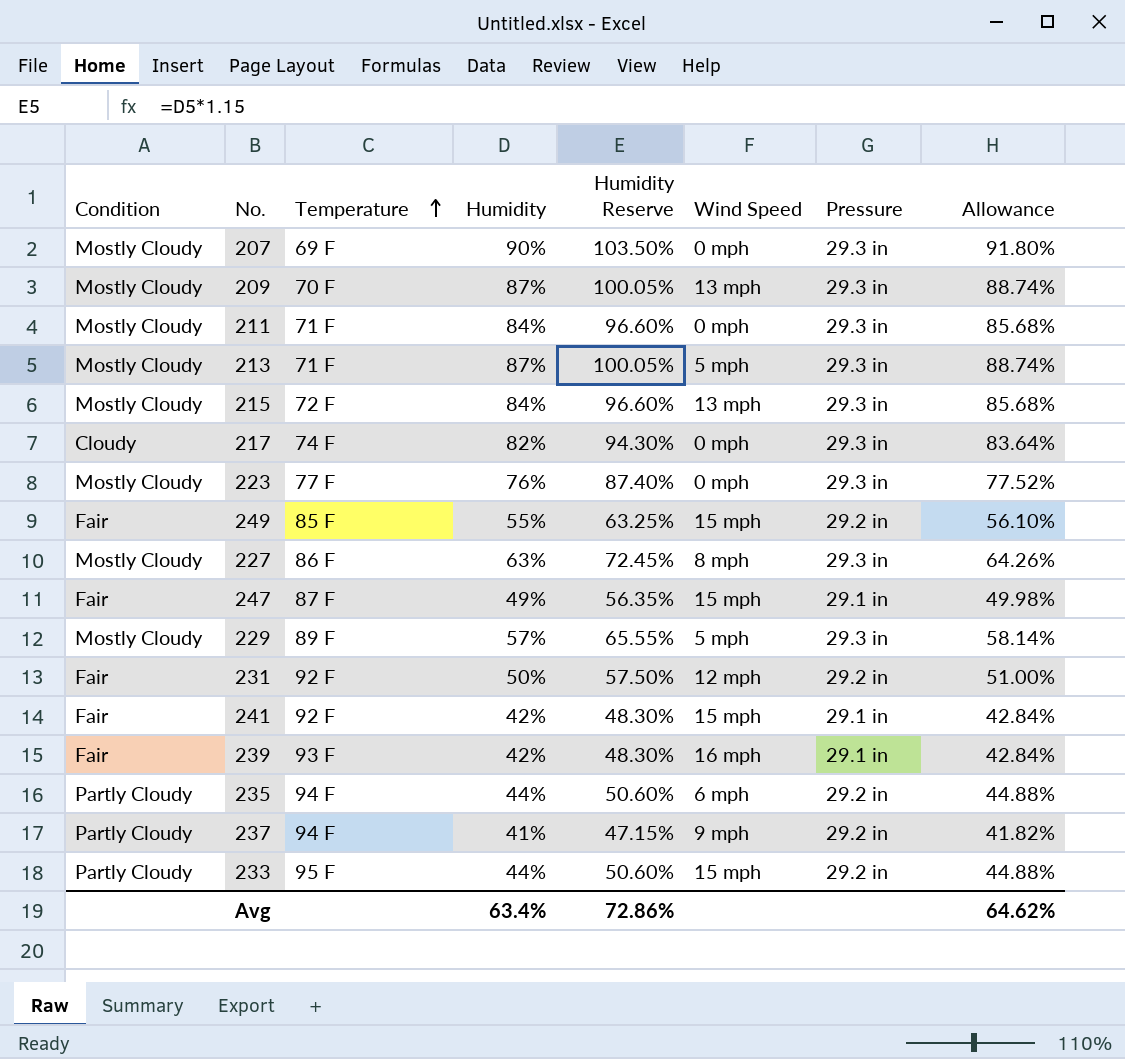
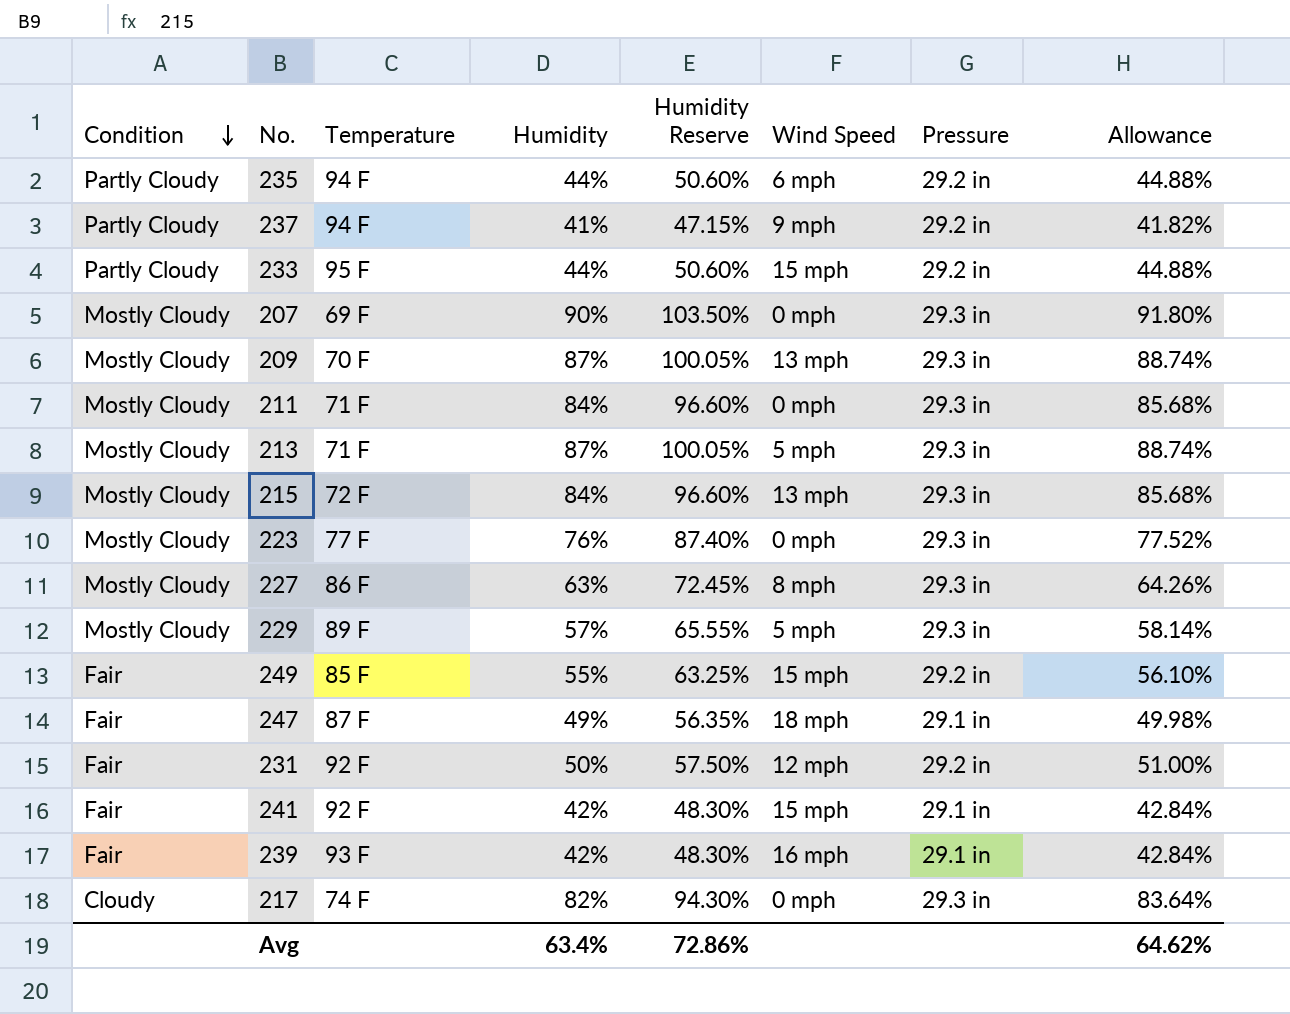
row order: Temperature ascending -> Condition descending
247 | Wind Speed: 15 mph -> 18 mph

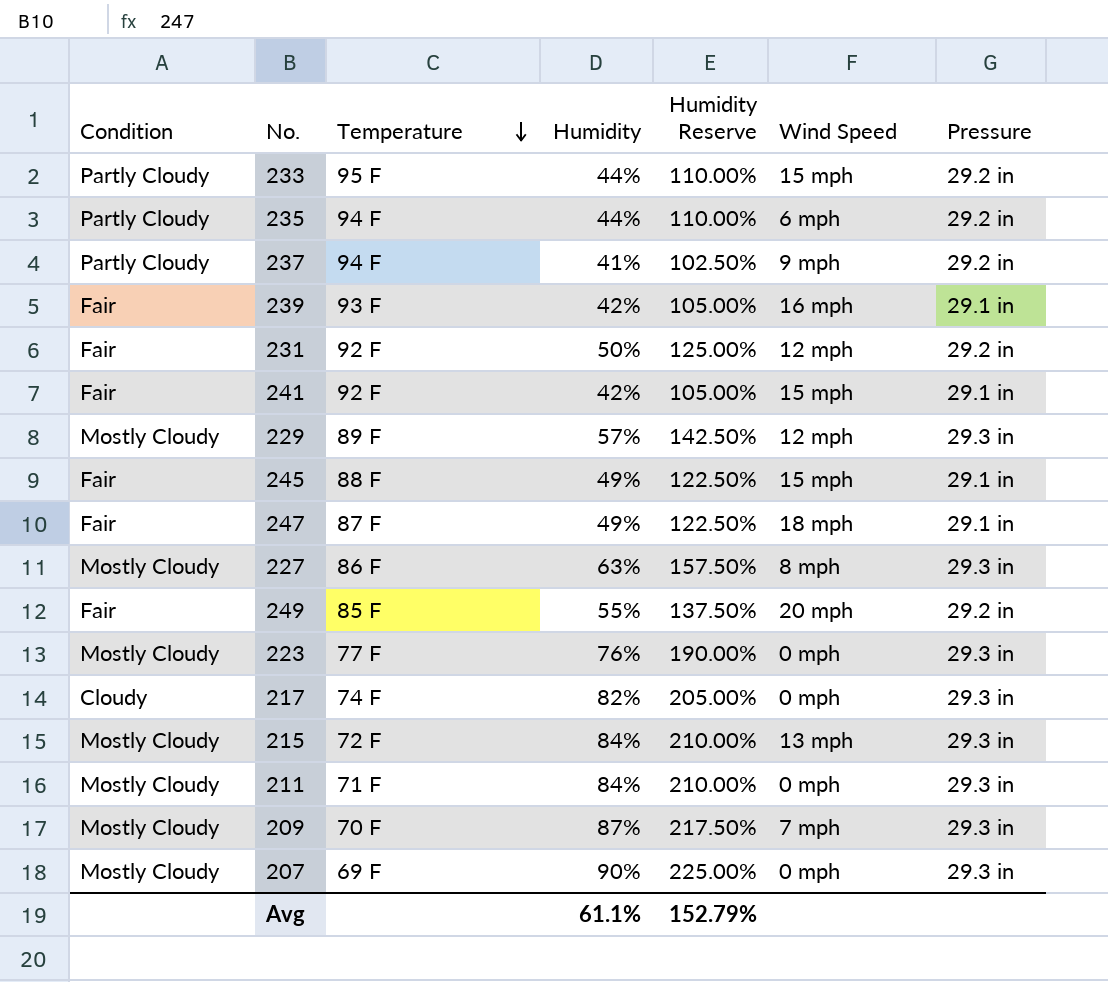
row order: Condition descending -> Temperature descending
column Allowance | formula: [Humidity] * 1.02 -> none
column Humidity Reserve | formula: [Humidity] * 1.15 -> [Humidity] * 2.5
row 213: Mostly Cloudy | 71 F | 87% | 100.05% | 5 mph | 29.3 in | 88.74% -> none
229 | Wind Speed: 5 mph -> 12 mph
row 245: none -> Fair | 88 F | 49% | 122.50% | 15 mph | 29.1 in
249 | Wind Speed: 15 mph -> 20 mph
209 | Wind Speed: 13 mph -> 7 mph
Avg | Humidity: 63.4% -> 61.1%
Avg | Humidity Reserve: 72.86% -> 152.79%

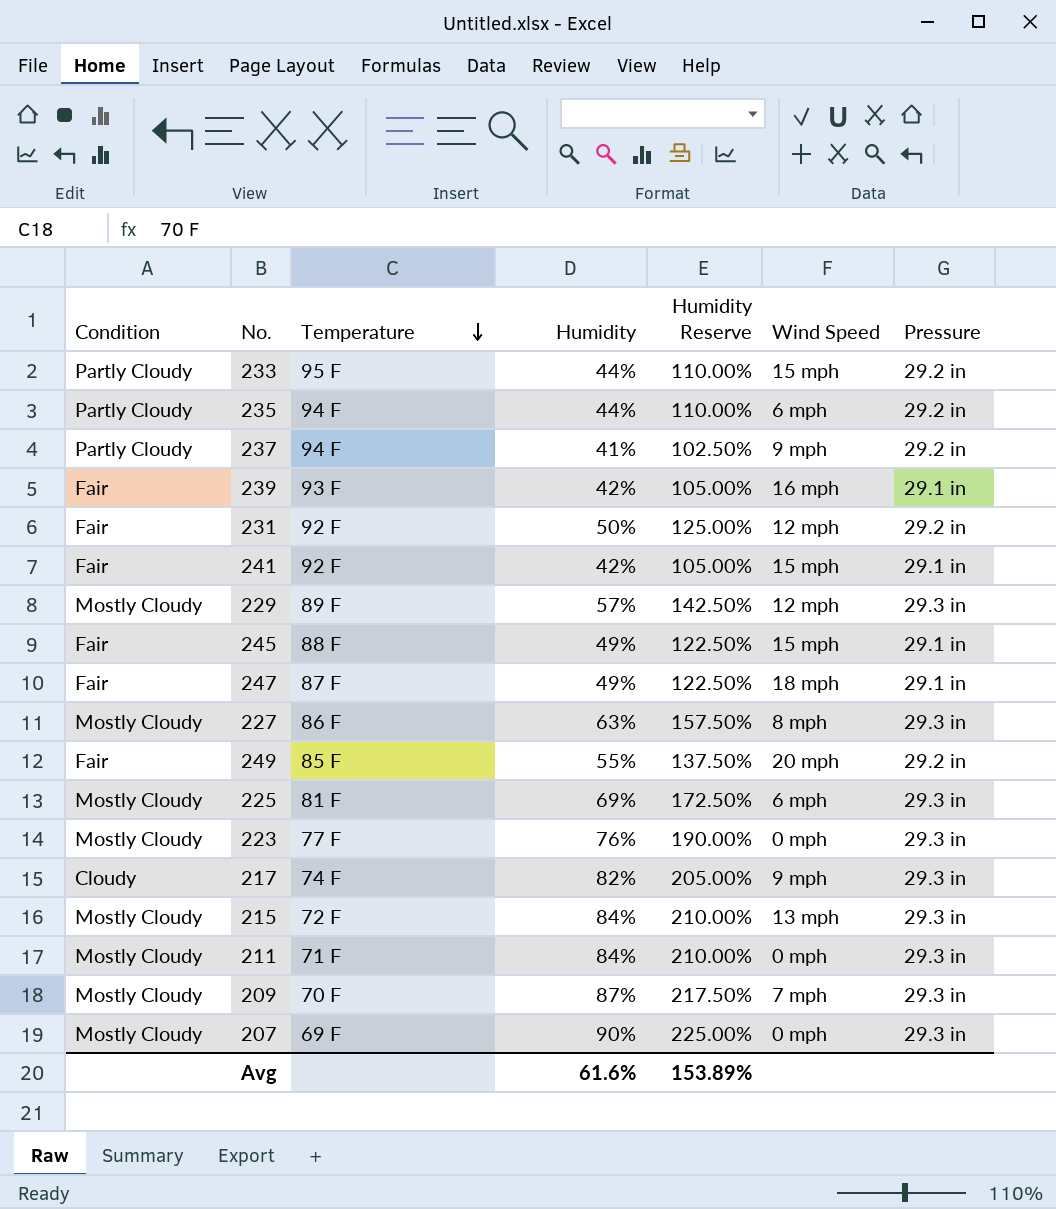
row 225: none -> Mostly Cloudy | 81 F | 69% | 172.50% | 6 mph | 29.3 in
217 | Wind Speed: 0 mph -> 9 mph
Avg | Humidity: 61.1% -> 61.6%
Avg | Humidity Reserve: 152.79% -> 153.89%

